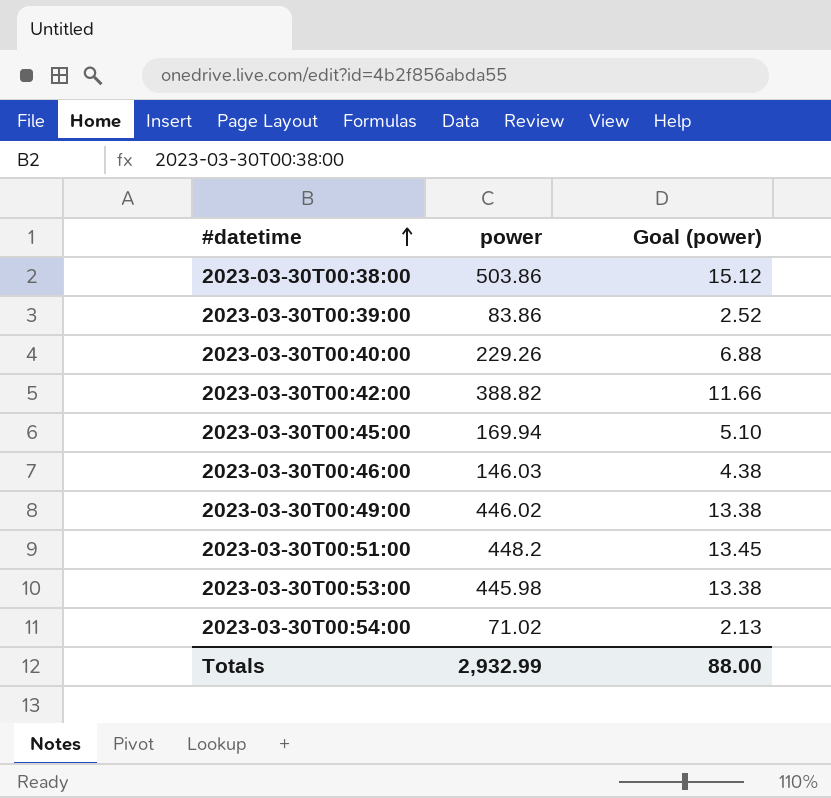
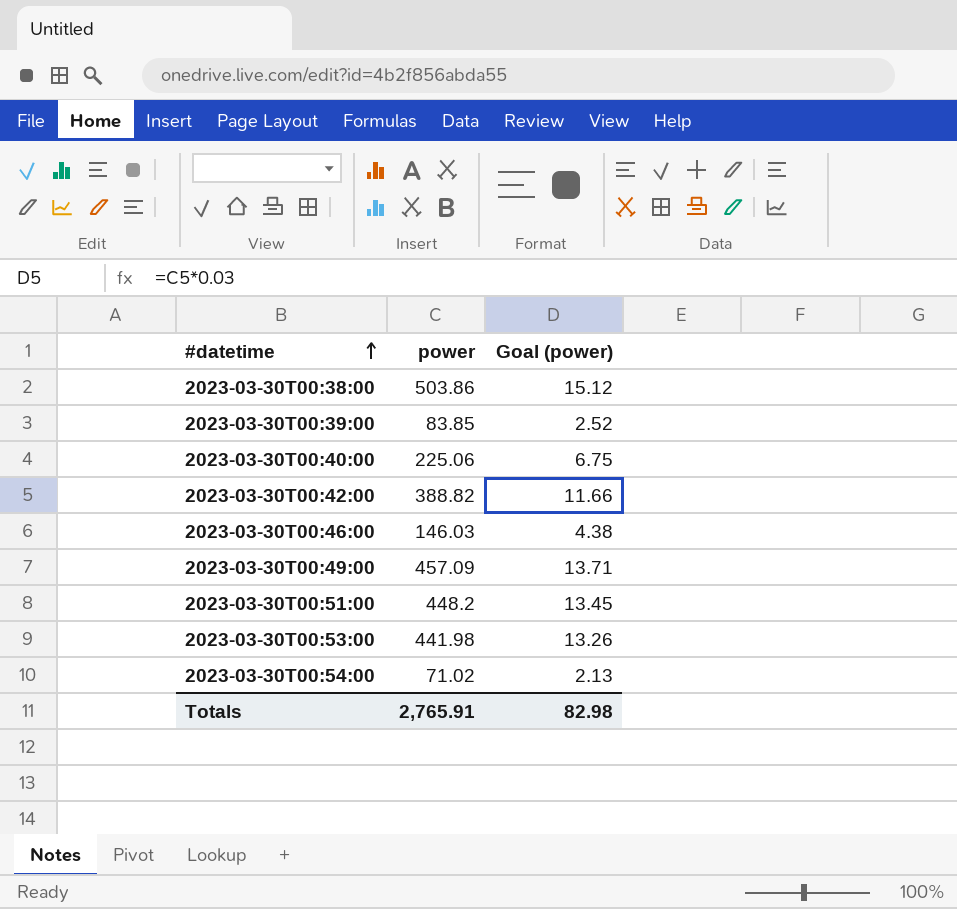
row 2023-03-30T00:45:00: 169.94 | 5.10 -> none
2023-03-30T00:39:00 | power: 83.86 -> 83.85
2023-03-30T00:40:00 | power: 229.26 -> 225.06
2023-03-30T00:40:00 | Goal (power): 6.88 -> 6.75
2023-03-30T00:49:00 | power: 446.02 -> 457.09
2023-03-30T00:49:00 | Goal (power): 13.38 -> 13.71
2023-03-30T00:53:00 | power: 445.98 -> 441.98
2023-03-30T00:53:00 | Goal (power): 13.38 -> 13.26
Totals | power: 2,932.99 -> 2,765.91
Totals | Goal (power): 88.00 -> 82.98

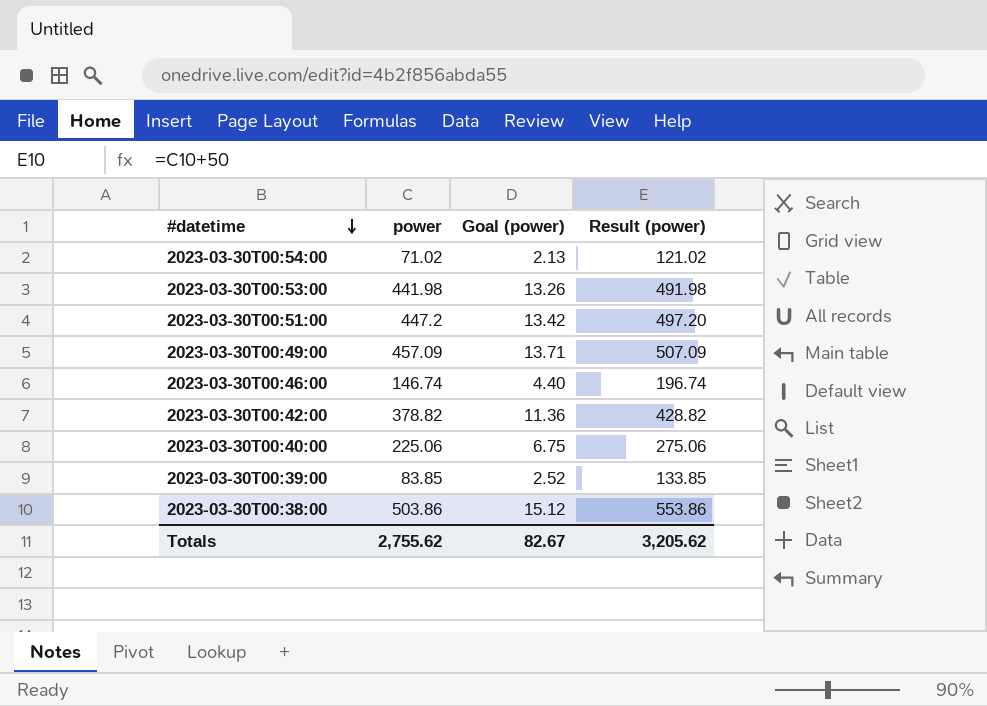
row order: #datetime ascending -> #datetime descending
column Result (power) | formula: none -> [power] + 50
2023-03-30T00:51:00 | power: 448.2 -> 447.2
2023-03-30T00:51:00 | Goal (power): 13.45 -> 13.42
2023-03-30T00:46:00 | power: 146.03 -> 146.74
2023-03-30T00:46:00 | Goal (power): 4.38 -> 4.40
2023-03-30T00:42:00 | power: 388.82 -> 378.82
2023-03-30T00:42:00 | Goal (power): 11.66 -> 11.36
Totals | power: 2,765.91 -> 2,755.62
Totals | Goal (power): 82.98 -> 82.67

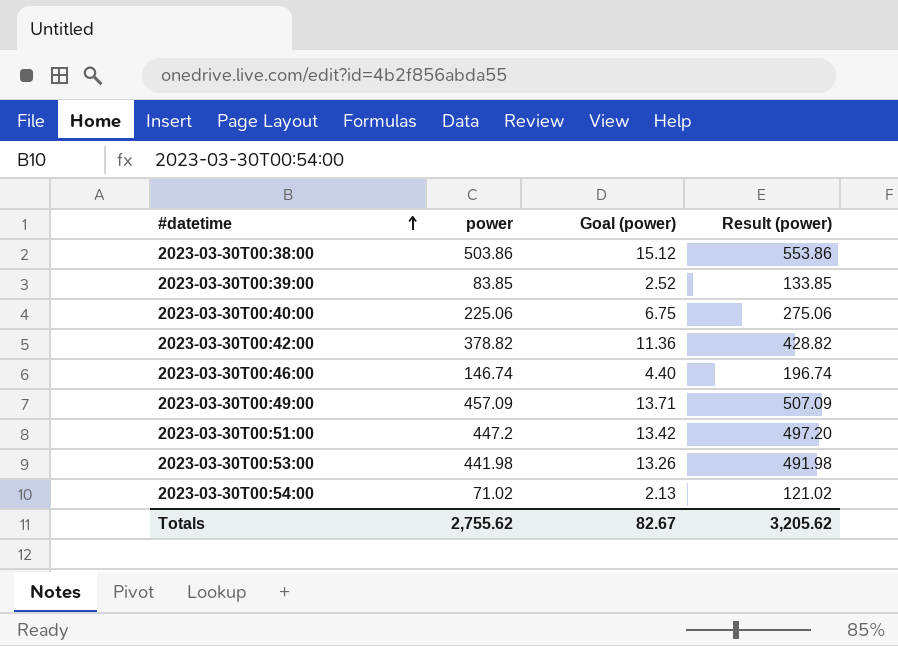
row order: #datetime descending -> #datetime ascending

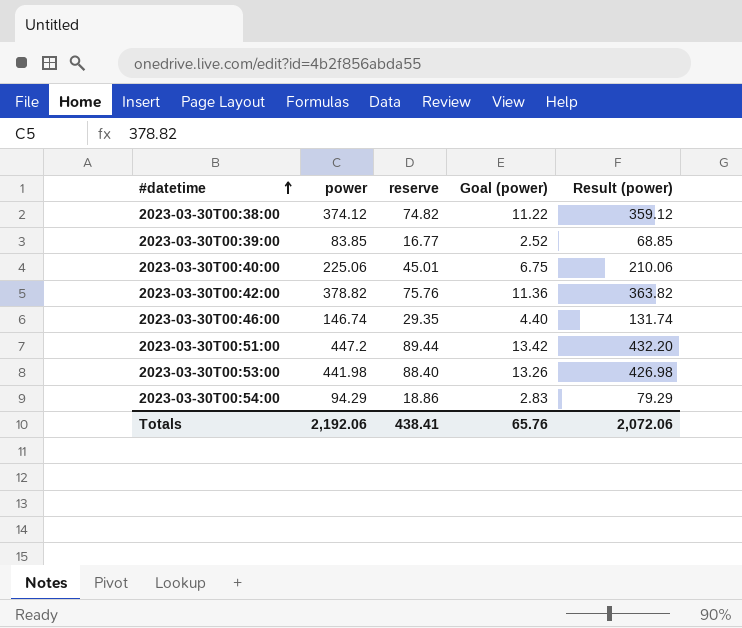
column reserve | formula: none -> [power] * 0.2
column Result (power) | formula: [power] + 50 -> [power] - 15
row 2023-03-30T00:49:00: 457.09 | 13.71 | 507.09 -> none
2023-03-30T00:38:00 | power: 503.86 -> 374.12
2023-03-30T00:38:00 | Goal (power): 15.12 -> 11.22
2023-03-30T00:54:00 | power: 71.02 -> 94.29
2023-03-30T00:54:00 | Goal (power): 2.13 -> 2.83
Totals | power: 2,755.62 -> 2,192.06
Totals | Goal (power): 82.67 -> 65.76
Totals | Result (power): 3,205.62 -> 2,072.06

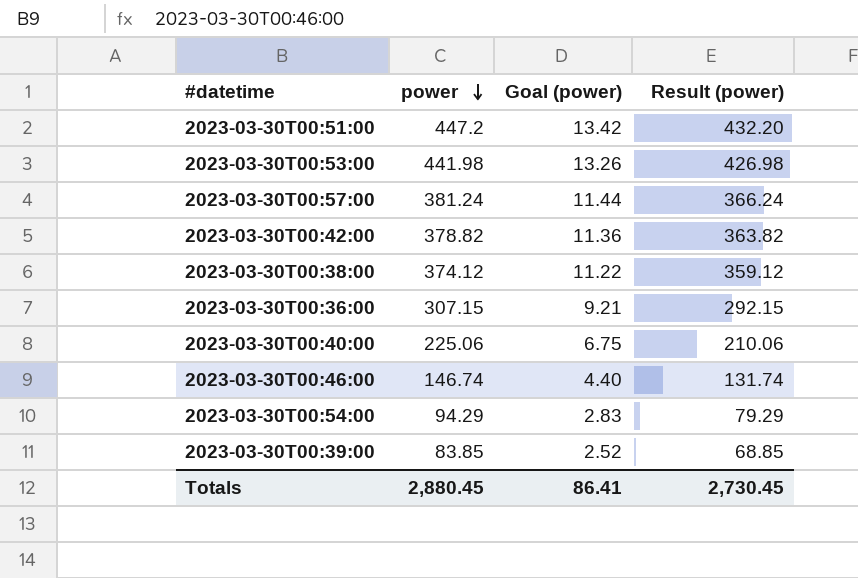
row order: #datetime ascending -> power descending
column reserve | formula: [power] * 0.2 -> none
row 2023-03-30T00:57:00: none -> 381.24 | 11.44 | 366.24
row 2023-03-30T00:36:00: none -> 307.15 | 9.21 | 292.15
Totals | power: 2,192.06 -> 2,880.45
Totals | Goal (power): 65.76 -> 86.41
Totals | Result (power): 2,072.06 -> 2,730.45

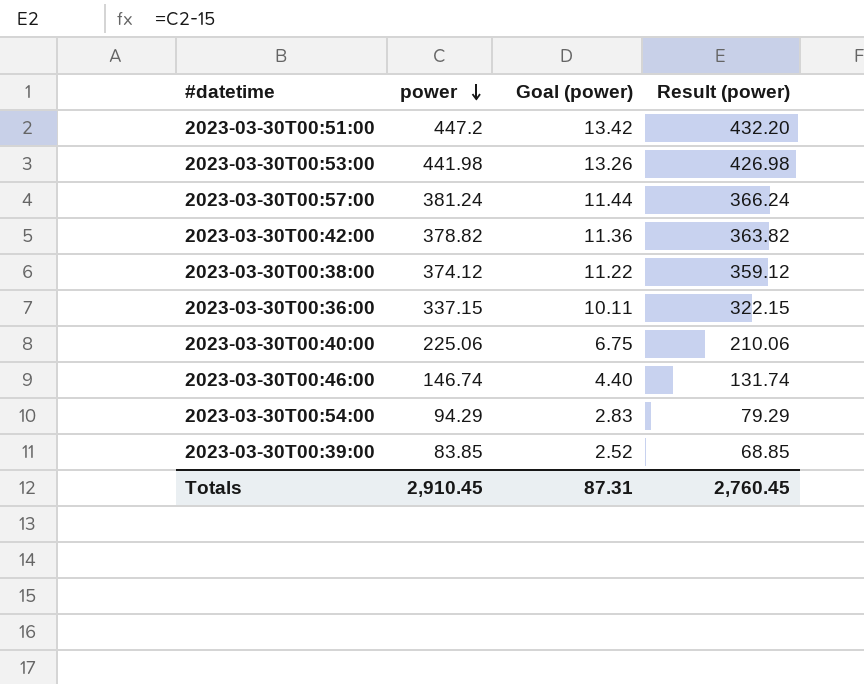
2023-03-30T00:36:00 | power: 307.15 -> 337.15
2023-03-30T00:36:00 | Goal (power): 9.21 -> 10.11
2023-03-30T00:36:00 | Result (power): 292.15 -> 322.15
Totals | power: 2,880.45 -> 2,910.45
Totals | Goal (power): 86.41 -> 87.31
Totals | Result (power): 2,730.45 -> 2,760.45

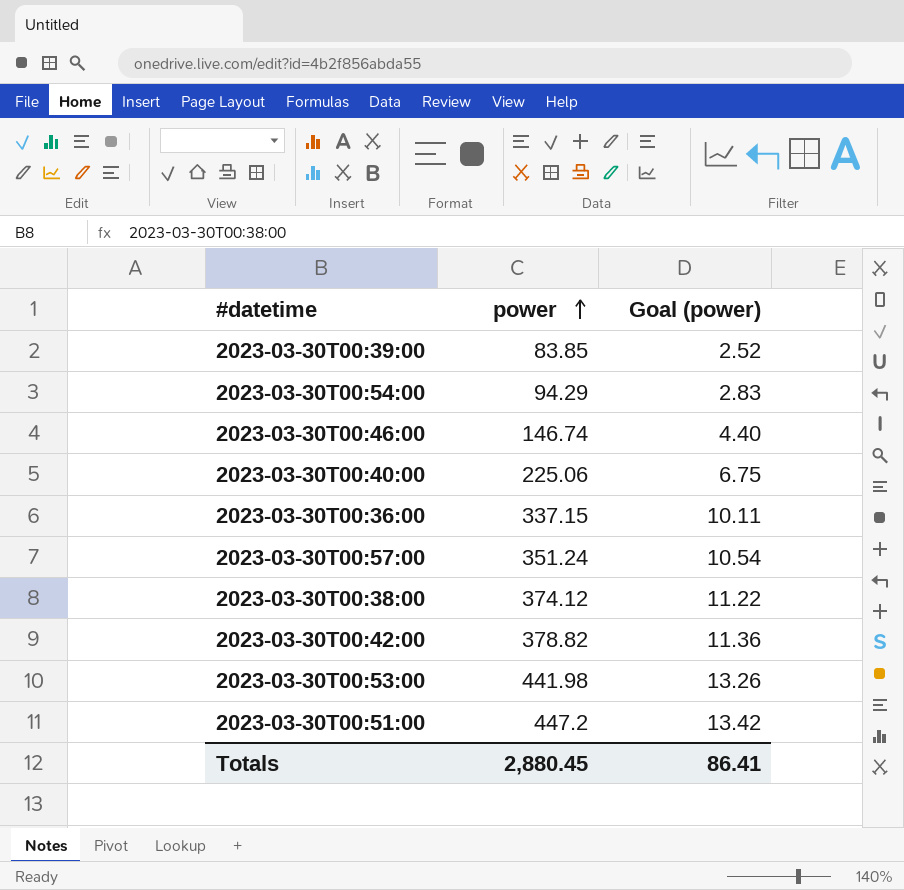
row order: power descending -> power ascending
column Result (power) | formula: [power] - 15 -> none
2023-03-30T00:57:00 | power: 381.24 -> 351.24
2023-03-30T00:57:00 | Goal (power): 11.44 -> 10.54
Totals | power: 2,910.45 -> 2,880.45
Totals | Goal (power): 87.31 -> 86.41

